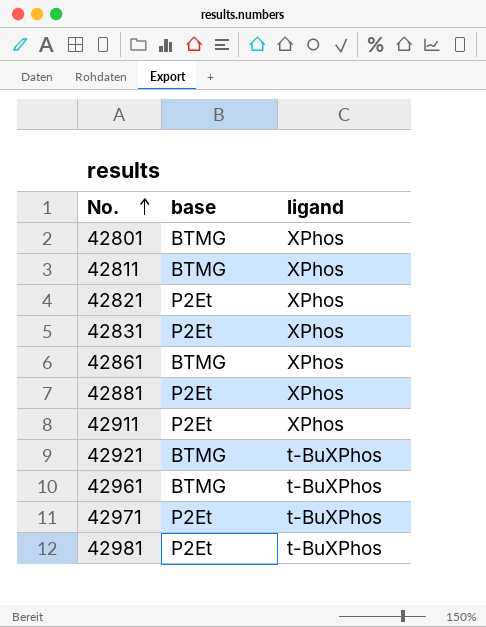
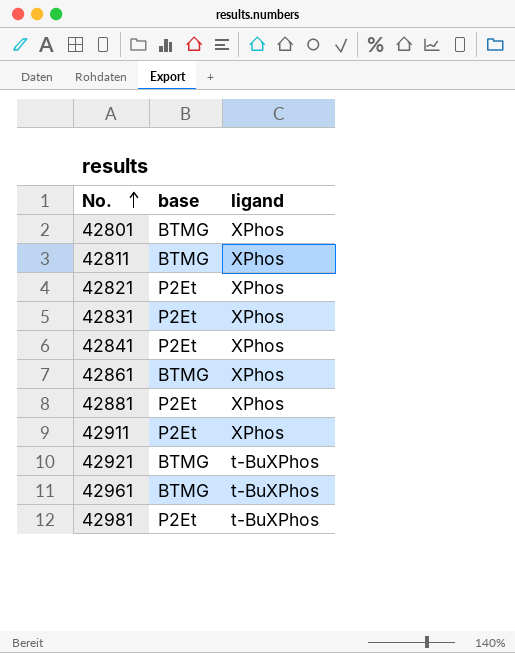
row 42971: P2Et | t-BuXPhos -> none
row 42841: none -> P2Et | XPhos

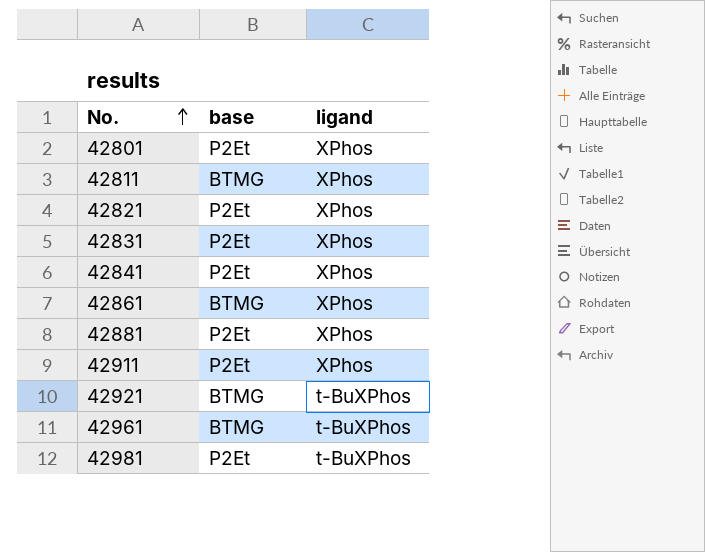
42801 | base: BTMG -> P2Et

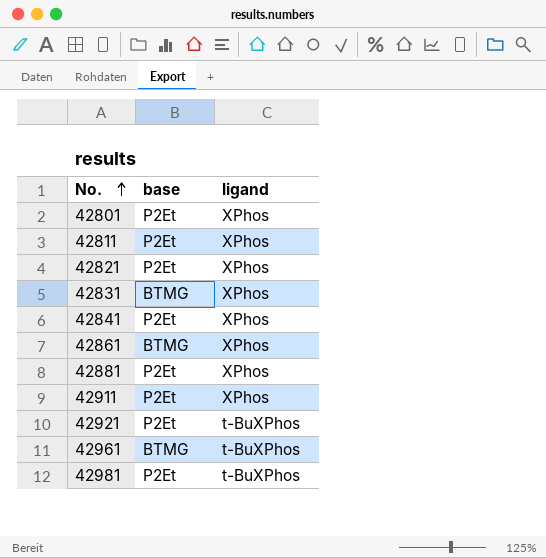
42811 | base: BTMG -> P2Et
42831 | base: P2Et -> BTMG
42921 | base: BTMG -> P2Et

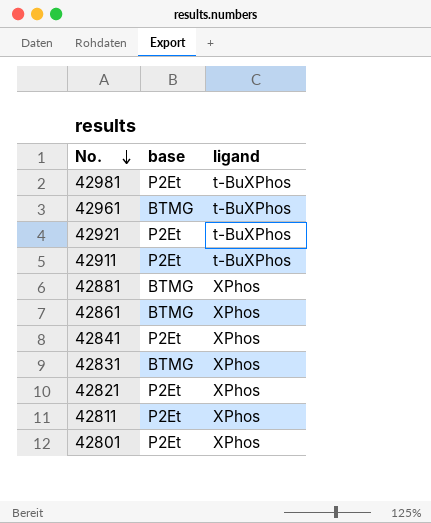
row order: No. ascending -> No. descending
42911 | ligand: XPhos -> t-BuXPhos
42881 | base: P2Et -> BTMG

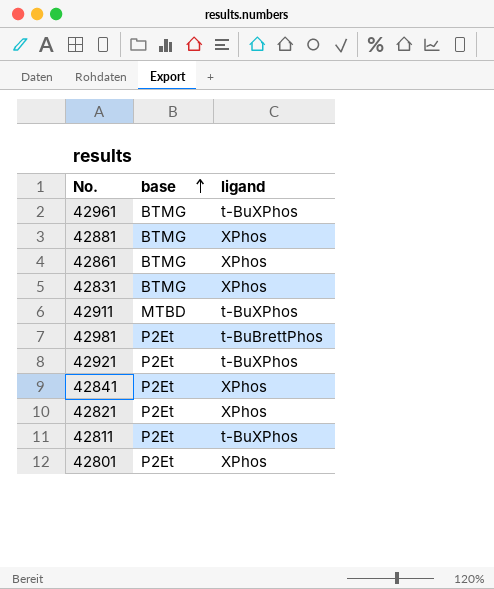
row order: No. descending -> base ascending
42911 | base: P2Et -> MTBD
42981 | ligand: t-BuXPhos -> t-BuBrettPhos
42811 | ligand: XPhos -> t-BuXPhos

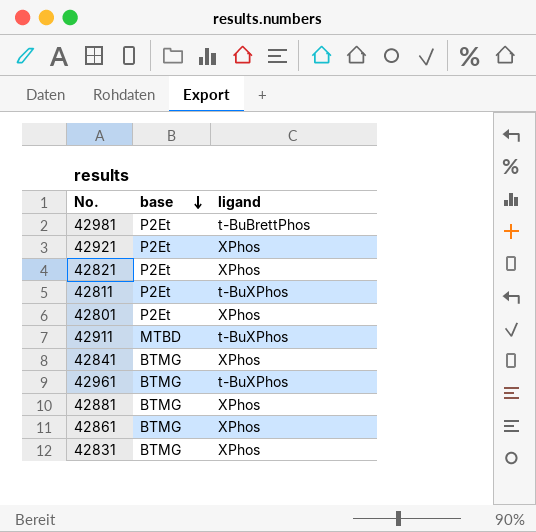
row order: base ascending -> base descending
42921 | ligand: t-BuXPhos -> XPhos
42841 | base: P2Et -> BTMG

